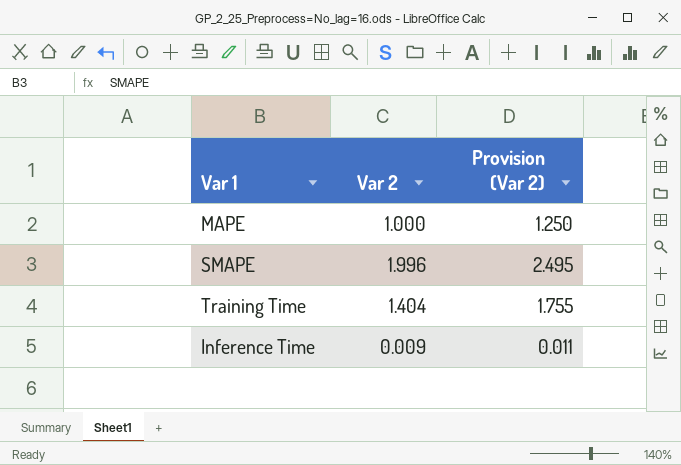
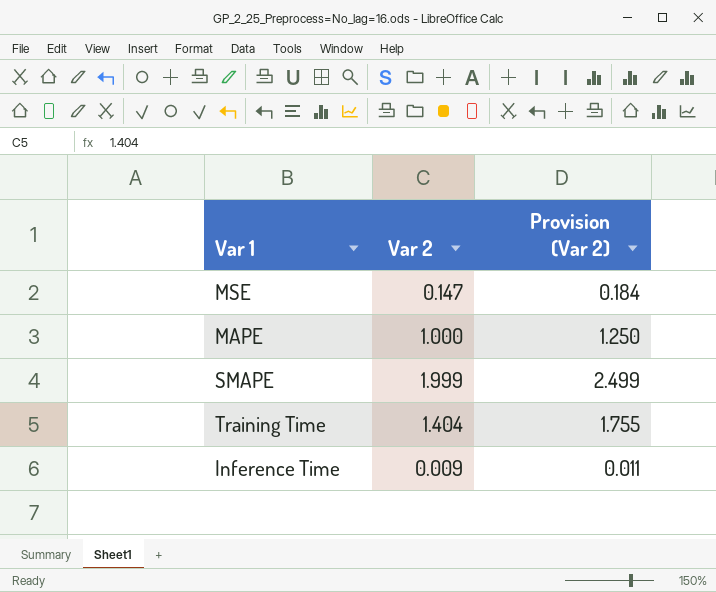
row MSE: none -> 0.147 | 0.184
SMAPE | Var 2: 1.996 -> 1.999
SMAPE | Provision (Var 2): 2.495 -> 2.499

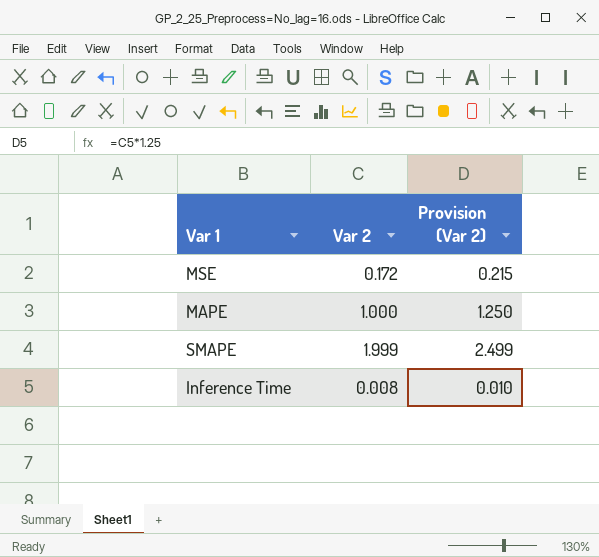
row Training Time: 1.404 | 1.755 -> none
MSE | Var 2: 0.147 -> 0.172
MSE | Provision (Var 2): 0.184 -> 0.215
Inference Time | Var 2: 0.009 -> 0.008
Inference Time | Provision (Var 2): 0.011 -> 0.010

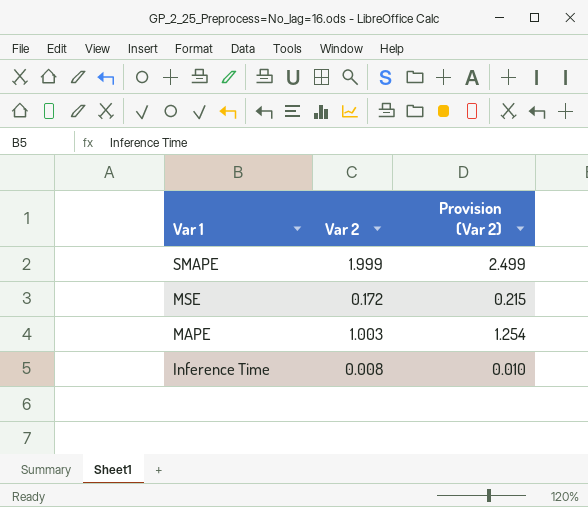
row order: none -> Var 1 descending
MAPE | Var 2: 1.000 -> 1.003
MAPE | Provision (Var 2): 1.250 -> 1.254

